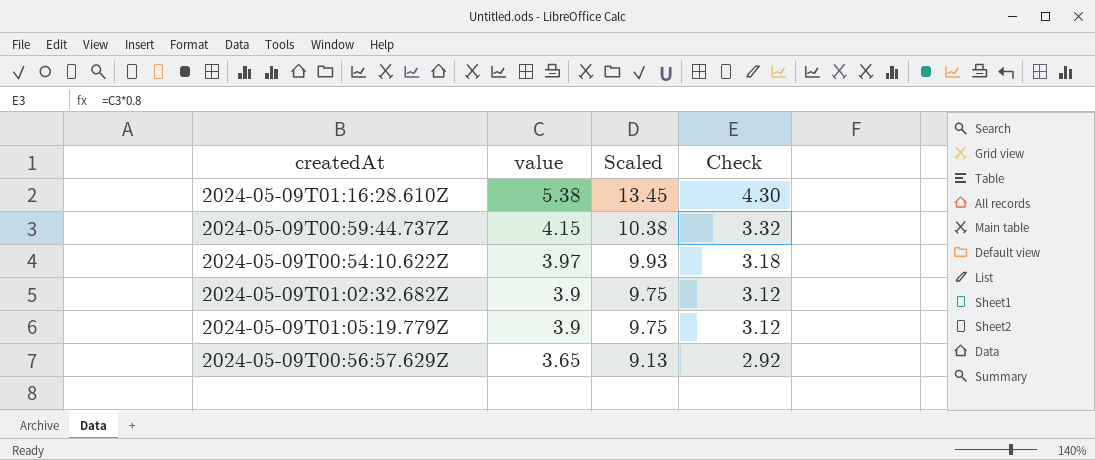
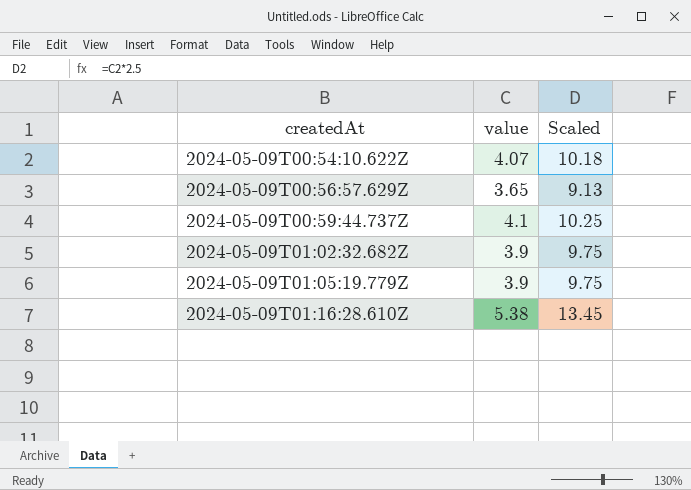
row order: value descending -> createdAt ascending
column Check | formula: [value] * 0.8 -> none
2024-05-09T00:54:10.622Z | value: 3.97 -> 4.07
2024-05-09T00:54:10.622Z | Scaled: 9.93 -> 10.18
2024-05-09T00:59:44.737Z | value: 4.15 -> 4.1
2024-05-09T00:59:44.737Z | Scaled: 10.38 -> 10.25

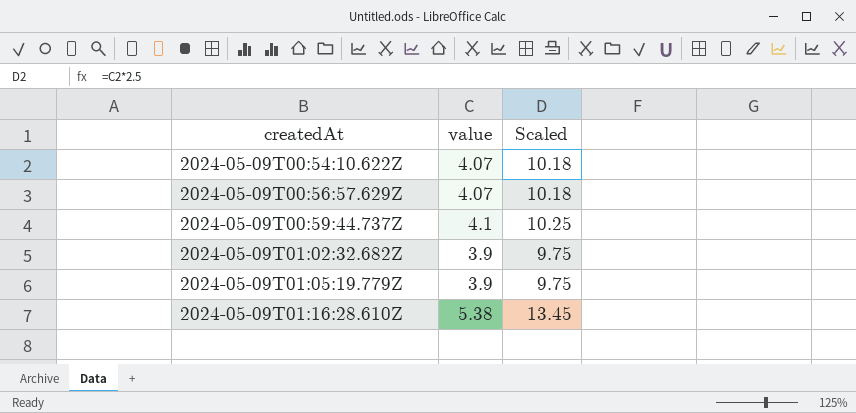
2024-05-09T00:56:57.629Z | value: 3.65 -> 4.07
2024-05-09T00:56:57.629Z | Scaled: 9.13 -> 10.18

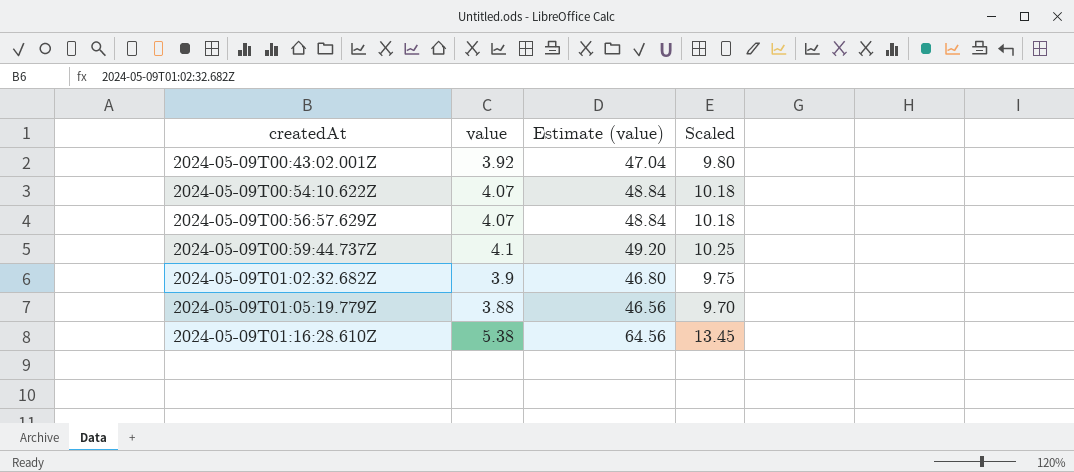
column Estimate (value) | formula: none -> [value] * 12
row 2024-05-09T00:43:02.001Z: none -> 3.92 | 47.04 | 9.80
2024-05-09T01:05:19.779Z | value: 3.9 -> 3.88
2024-05-09T01:05:19.779Z | Scaled: 9.75 -> 9.70

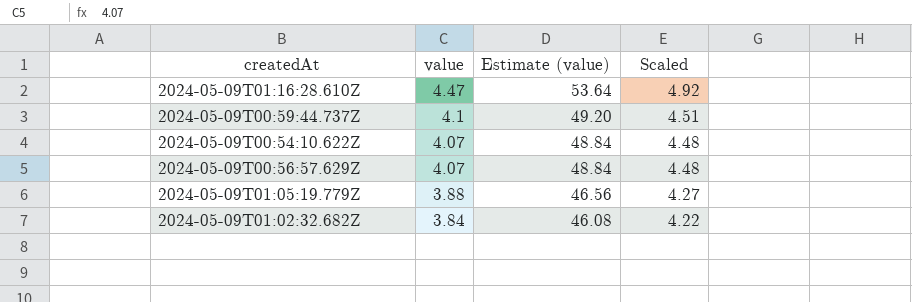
row order: createdAt ascending -> value descending
column Scaled | formula: [value] * 2.5 -> [value] * 1.1
row 2024-05-09T00:43:02.001Z: 3.92 | 47.04 | 9.80 -> none
2024-05-09T01:16:28.610Z | value: 5.38 -> 4.47
2024-05-09T01:16:28.610Z | Estimate (value): 64.56 -> 53.64
2024-05-09T01:02:32.682Z | value: 3.9 -> 3.84
2024-05-09T01:02:32.682Z | Estimate (value): 46.80 -> 46.08

